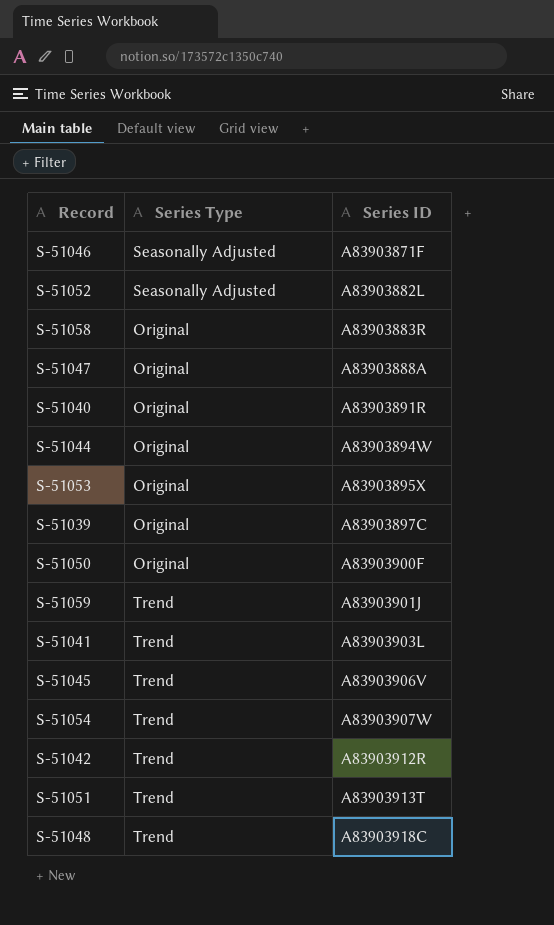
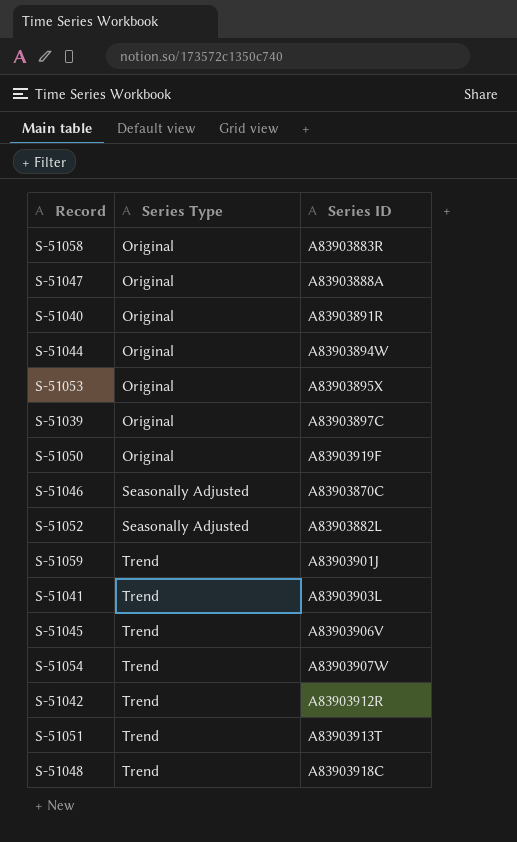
row order: Series ID ascending -> Series Type ascending
S-51050 | Series ID: A83903900F -> A83903919F
S-51046 | Series ID: A83903871F -> A83903870C

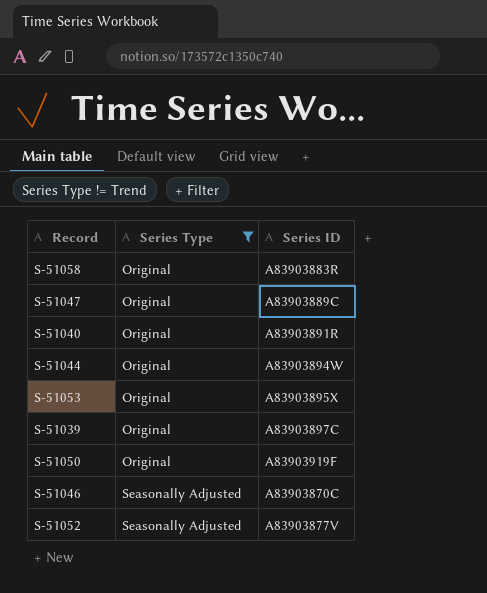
filter: none -> Series Type != Trend
S-51047 | Series ID: A83903888A -> A83903889C
S-51052 | Series ID: A83903882L -> A83903877V

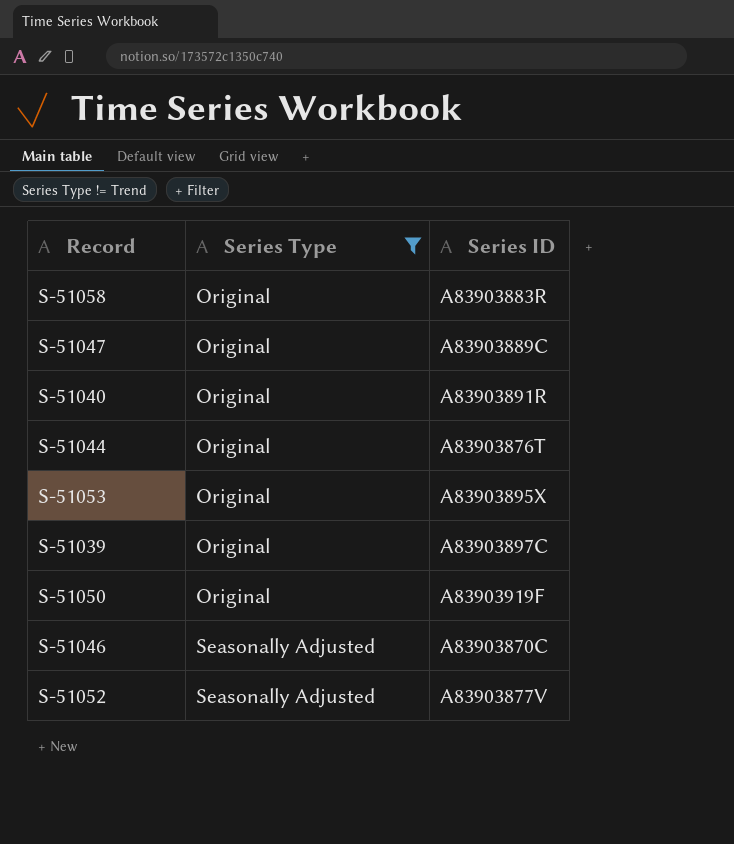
S-51044 | Series ID: A83903894W -> A83903876T

